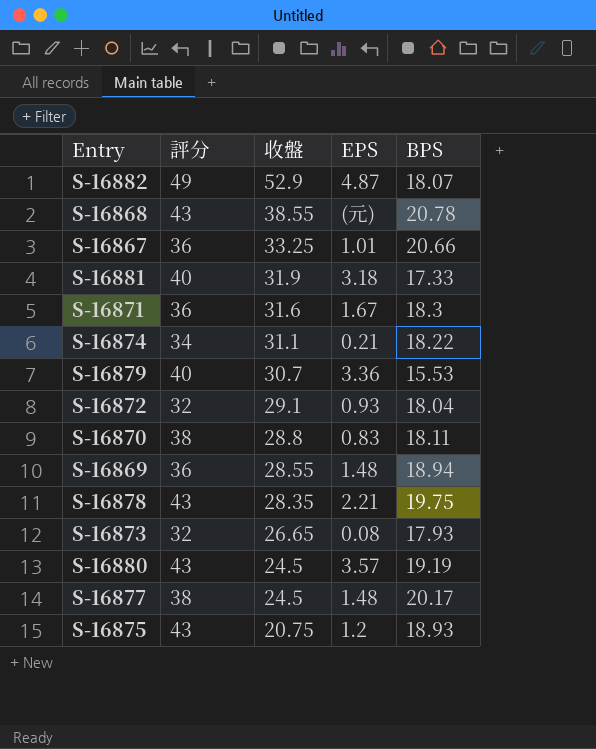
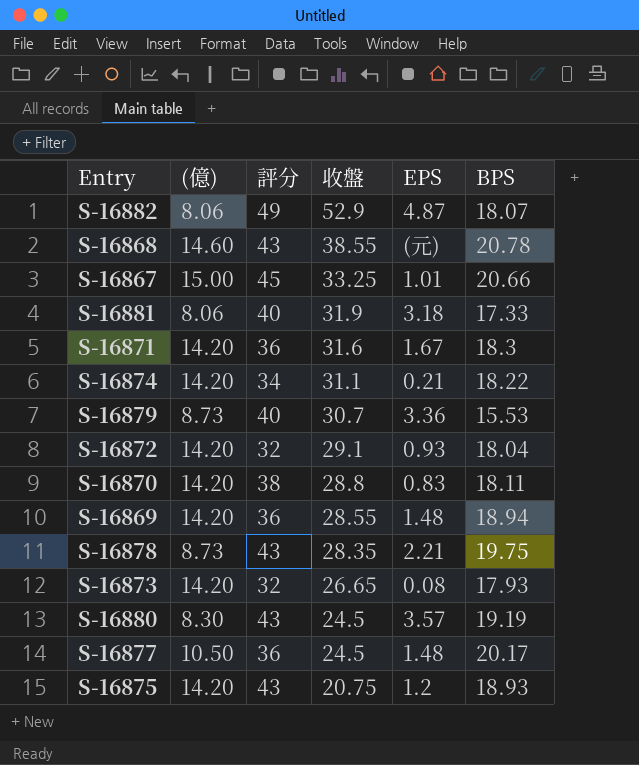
column (億) | position: none -> 2
S-16867 | 評分: 36 -> 45
S-16877 | 評分: 38 -> 36

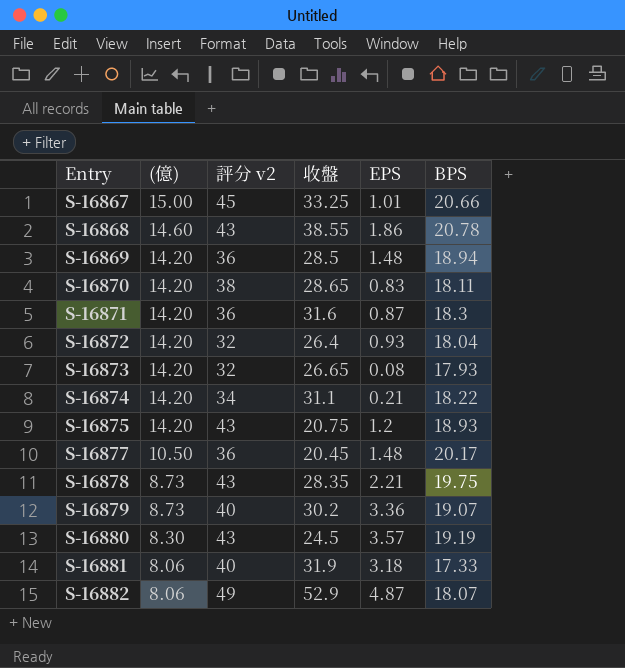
row order: 收盤 descending -> Entry ascending
column name: 評分 -> 評分 v2
S-16868 | EPS: (元) -> 1.86
S-16869 | 收盤: 28.55 -> 28.5
S-16870 | 收盤: 28.8 -> 28.65
S-16871 | EPS: 1.67 -> 0.87
S-16872 | 收盤: 29.1 -> 26.4
S-16877 | 收盤: 24.5 -> 20.45
S-16879 | 收盤: 30.7 -> 30.2
S-16879 | BPS: 15.53 -> 19.07

